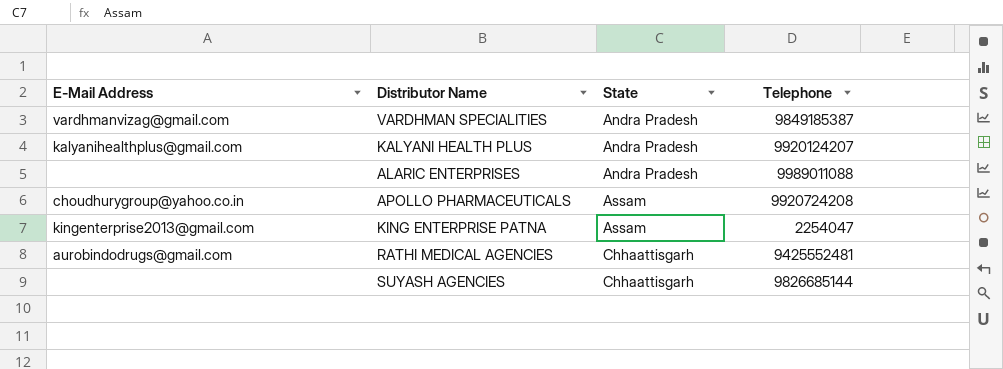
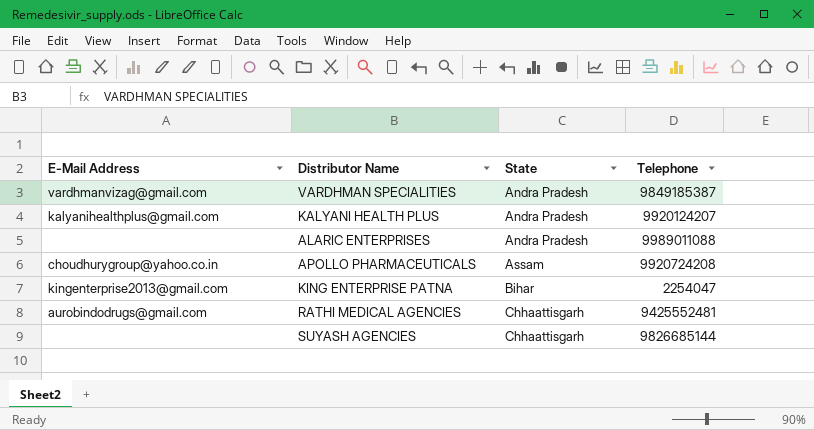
KING ENTERPRISE PATNA | State: Assam -> Bihar

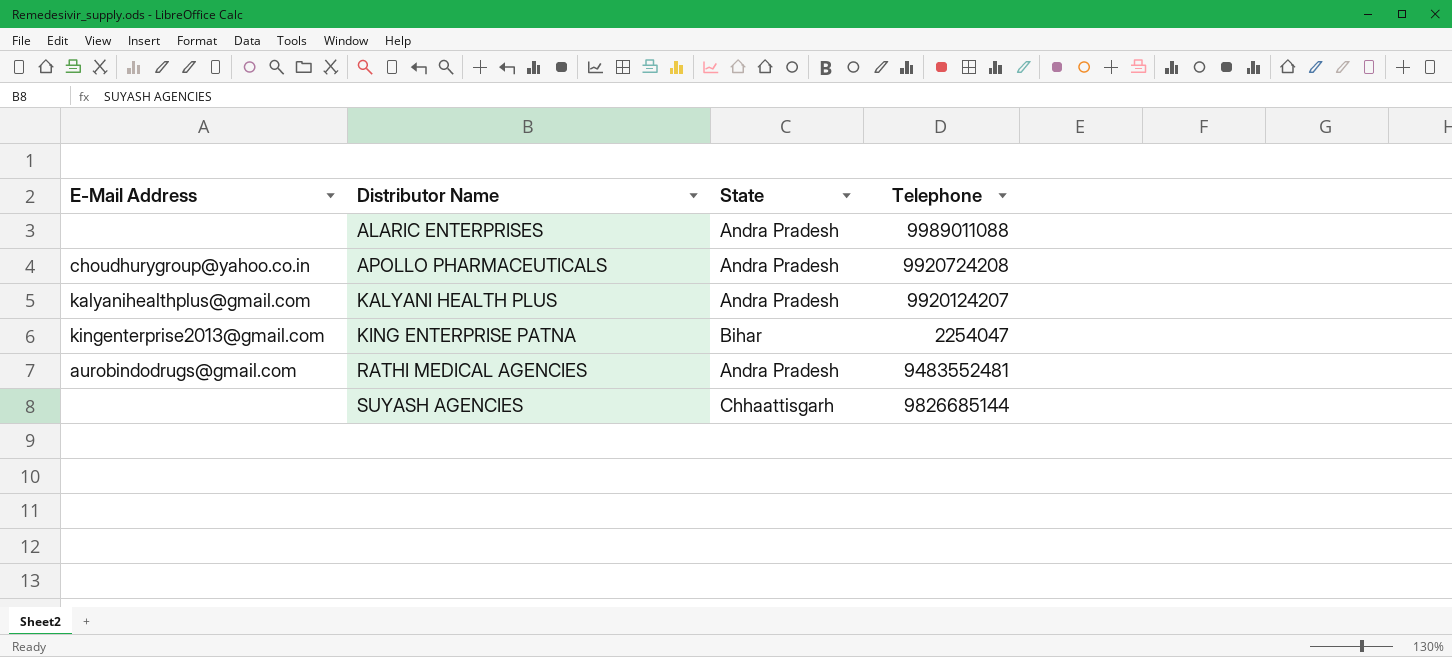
row order: State ascending -> Distributor Name ascending
row VARDHMAN SPECIALITIES: vardhmanvizag@gmail.com | Andra Pradesh | 9849185387 -> none
APOLLO PHARMACEUTICALS | State: Assam -> Andra Pradesh
RATHI MEDICAL AGENCIES | State: Chhaattisgarh -> Andra Pradesh
RATHI MEDICAL AGENCIES | Telephone: 9425552481 -> 9483552481

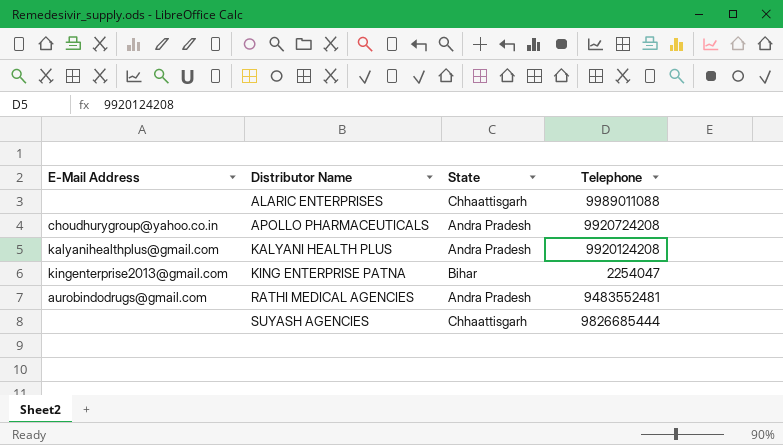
ALARIC ENTERPRISES | State: Andra Pradesh -> Chhaattisgarh
KALYANI HEALTH PLUS | Telephone: 9920124207 -> 9920124208
SUYASH AGENCIES | Telephone: 9826685144 -> 9826685444

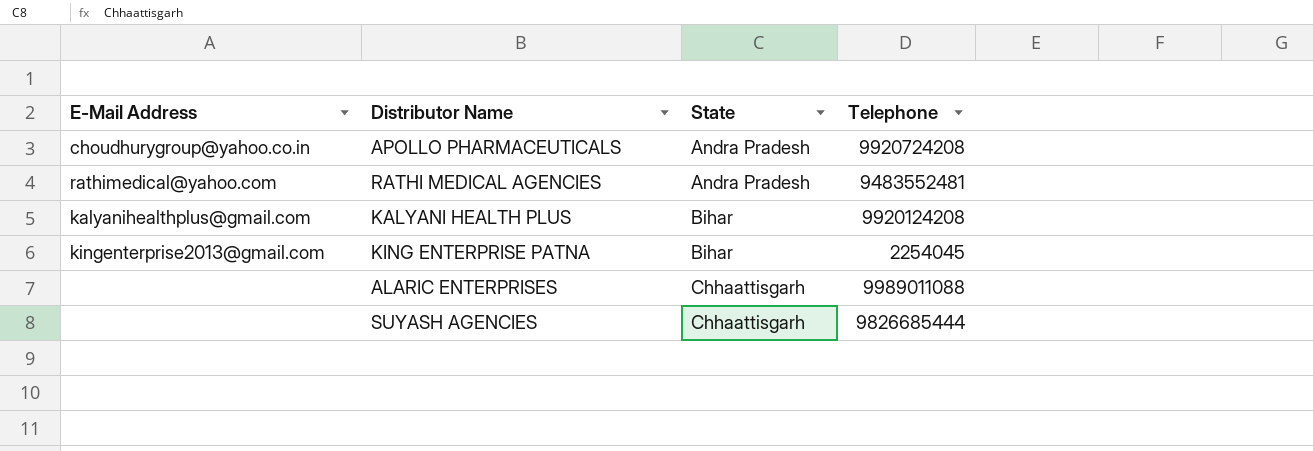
row order: Distributor Name ascending -> State ascending
RATHI MEDICAL AGENCIES | E-Mail Address: aurobindodrugs@gmail.com -> rathimedical@yahoo.com
KALYANI HEALTH PLUS | State: Andra Pradesh -> Bihar
KING ENTERPRISE PATNA | Telephone: 2254047 -> 2254045

